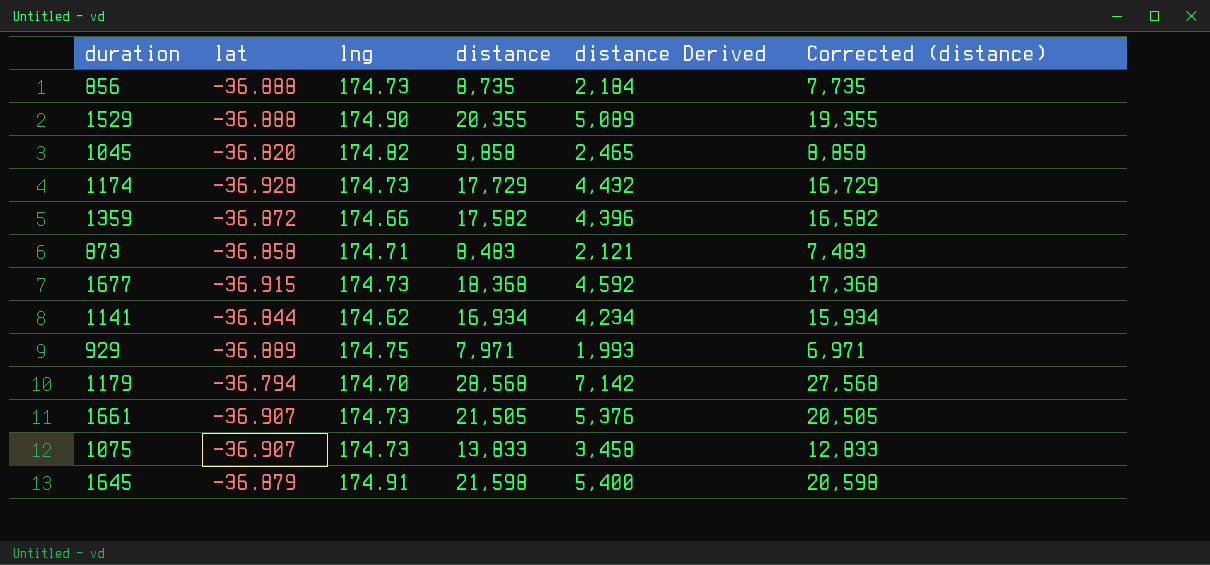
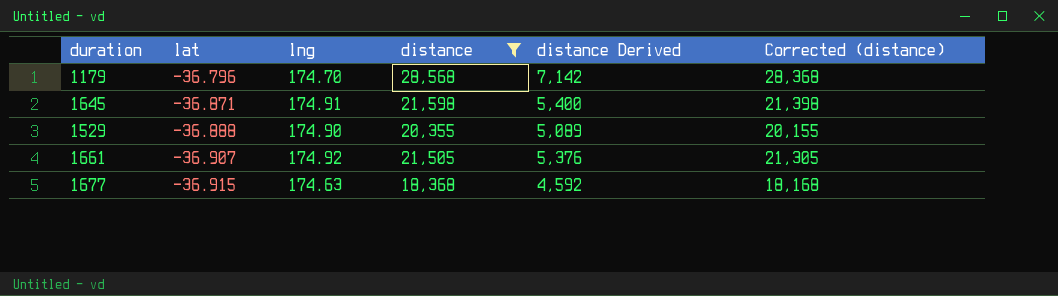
filter: none -> distance >= 18,368
row order: none -> lat descending
column Corrected (distance) | formula: [distance] - 1000 -> [distance] - 200
1179 | lat: -36.794 -> -36.796
1645 | lat: -36.879 -> -36.871
1661 | lng: 174.73 -> 174.92
1677 | lng: 174.73 -> 174.63

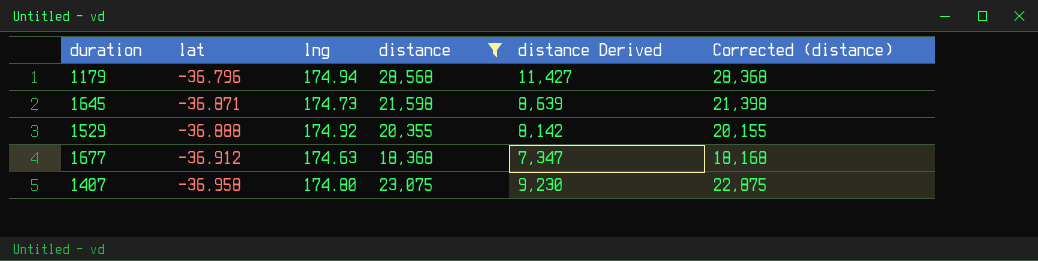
column distance Derived | formula: [distance] * 0.25 -> [distance] * 0.4
row 1661: -36.907 | 174.92 | 21,505 | 5,376 | 21,305 -> none
1179 | lng: 174.70 -> 174.94
1645 | lng: 174.91 -> 174.73
1529 | lng: 174.90 -> 174.92
1677 | lat: -36.915 -> -36.912
row 1407: none -> -36.958 | 174.80 | 23,075 | 9,230 | 22,875

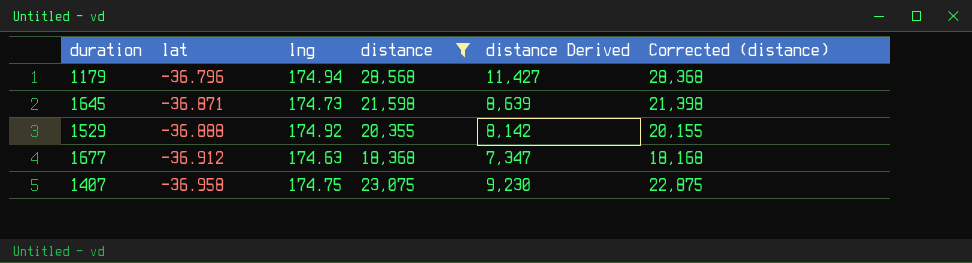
1407 | lng: 174.80 -> 174.75

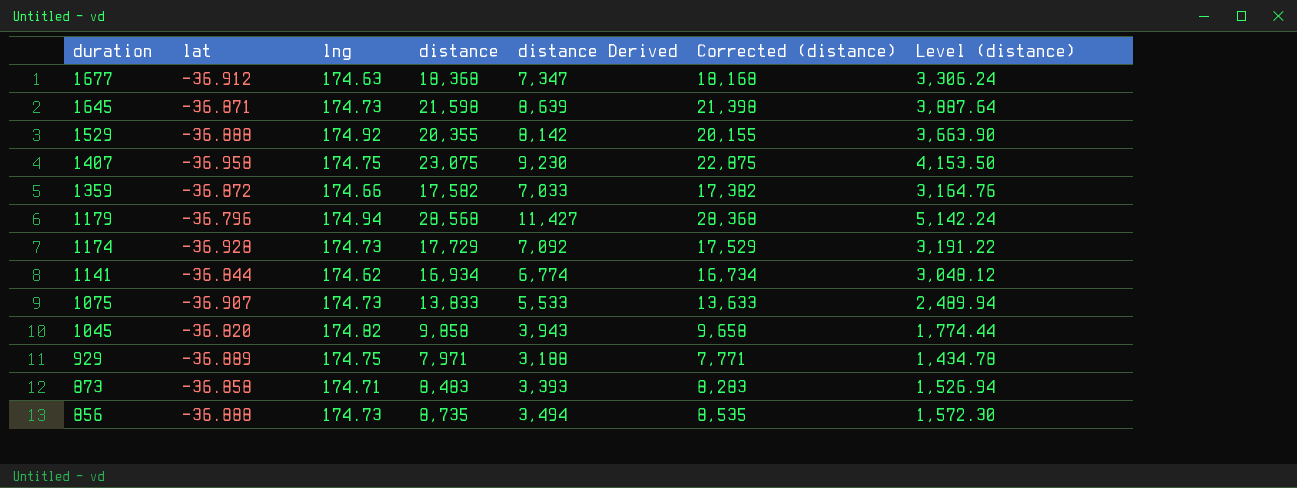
filter: distance >= 18,368 -> none
row order: lat descending -> duration descending
column Level (distance) | formula: none -> [distance] * 0.18

